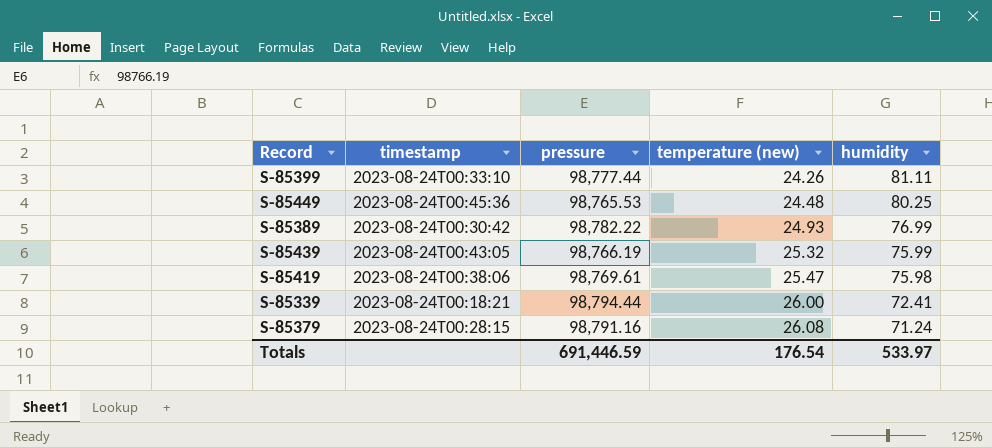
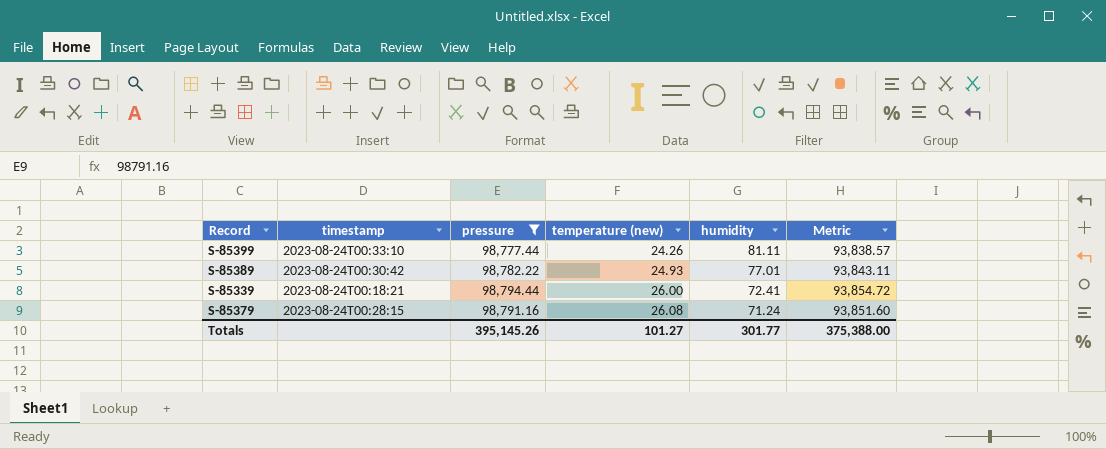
filter: none -> pressure >= 98,777.44
column Metric | formula: none -> [pressure] * 0.95
S-85389 | humidity: 76.99 -> 77.01
Totals | pressure: 691,446.59 -> 395,145.26
Totals | temperature (new): 176.54 -> 101.27
Totals | humidity: 533.97 -> 301.77

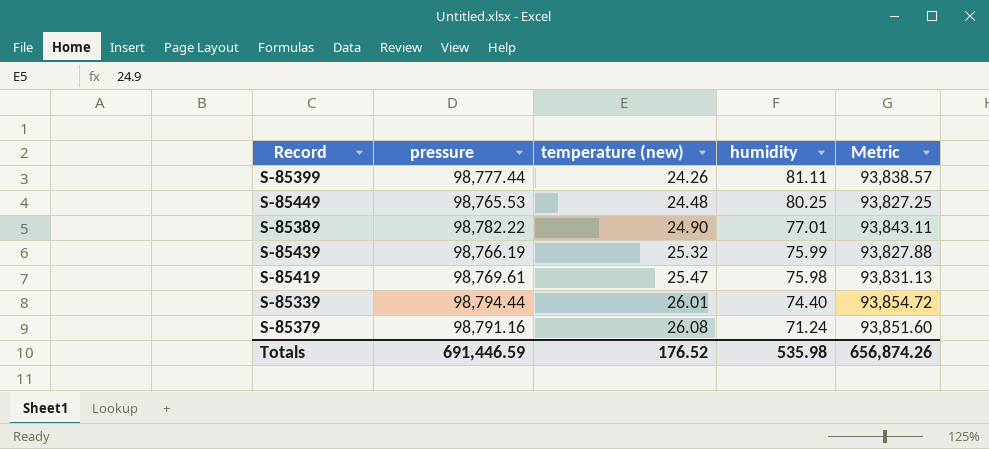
filter: pressure >= 98,777.44 -> none
column timestamp | position: 2 -> none
S-85389 | temperature (new): 24.93 -> 24.90
S-85339 | temperature (new): 26.00 -> 26.01
S-85339 | humidity: 72.41 -> 74.40
Totals | pressure: 395,145.26 -> 691,446.59
Totals | temperature (new): 101.27 -> 176.52
Totals | humidity: 301.77 -> 535.98
Totals | Metric: 375,388.00 -> 656,874.26

